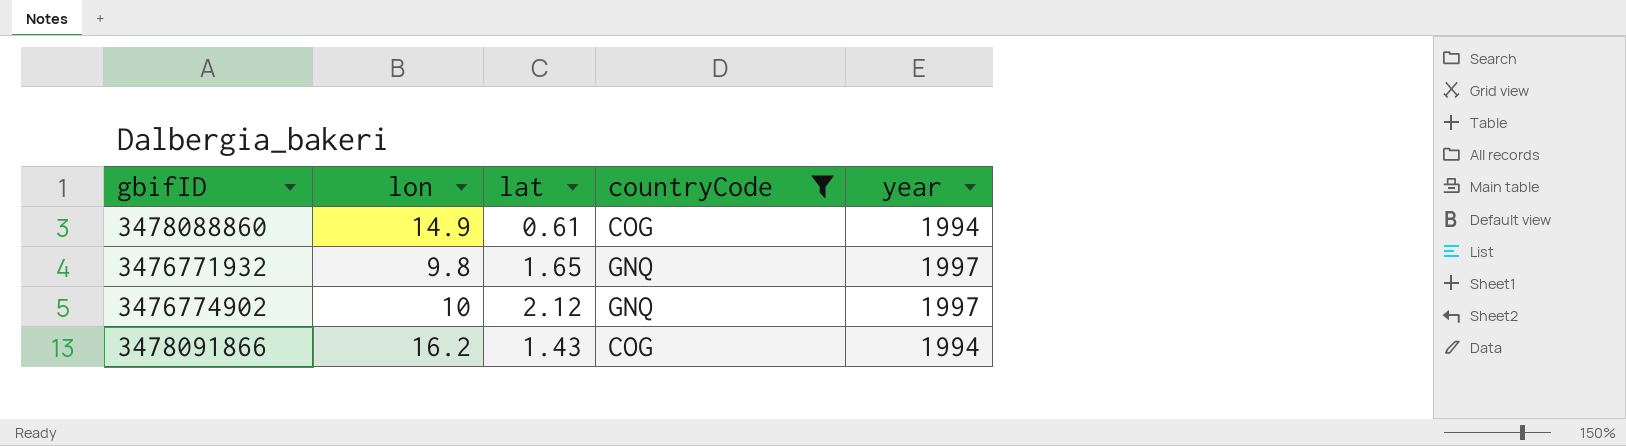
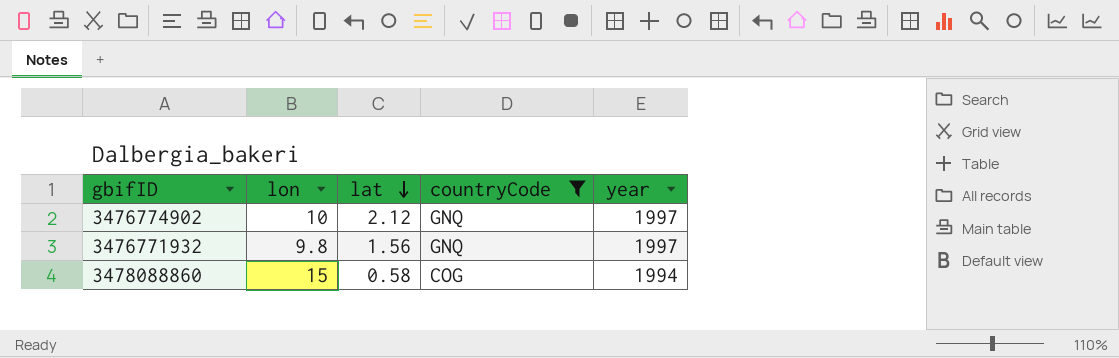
row order: none -> lat descending
row 3478091866: 16.2 | 1.43 | COG | 1994 -> none
3476771932 | lat: 1.65 -> 1.56
3478088860 | lon: 14.9 -> 15
3478088860 | lat: 0.61 -> 0.58

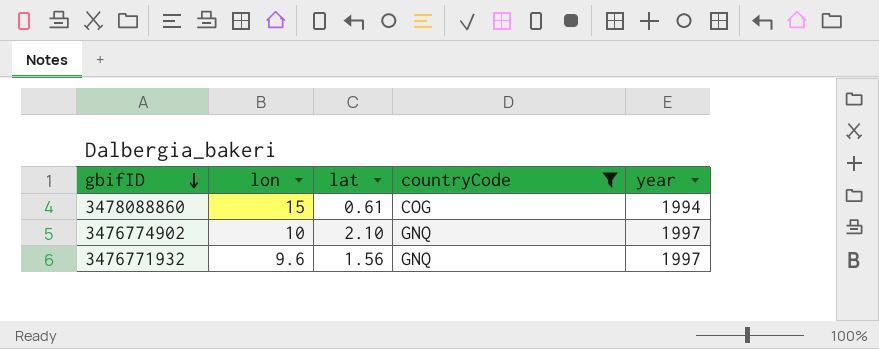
row order: lat descending -> gbifID descending
3478088860 | lat: 0.58 -> 0.61
3476774902 | lat: 2.12 -> 2.10
3476771932 | lon: 9.8 -> 9.6

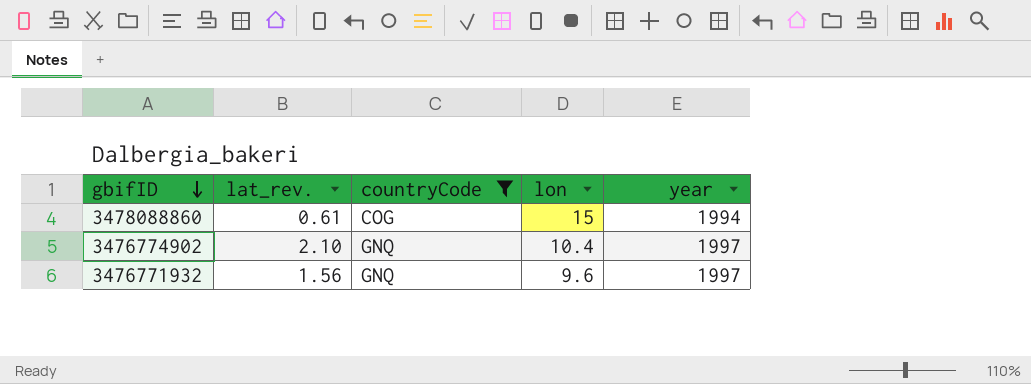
column name: lat -> lat_rev.
column lon | position: 2 -> 4
3476774902 | lon: 10 -> 10.4

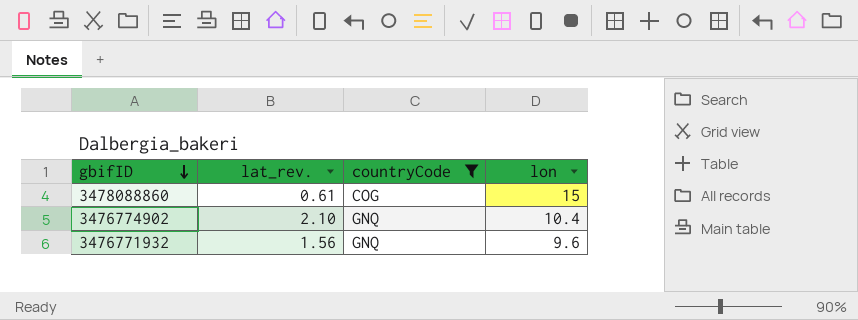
column year | position: 5 -> none

